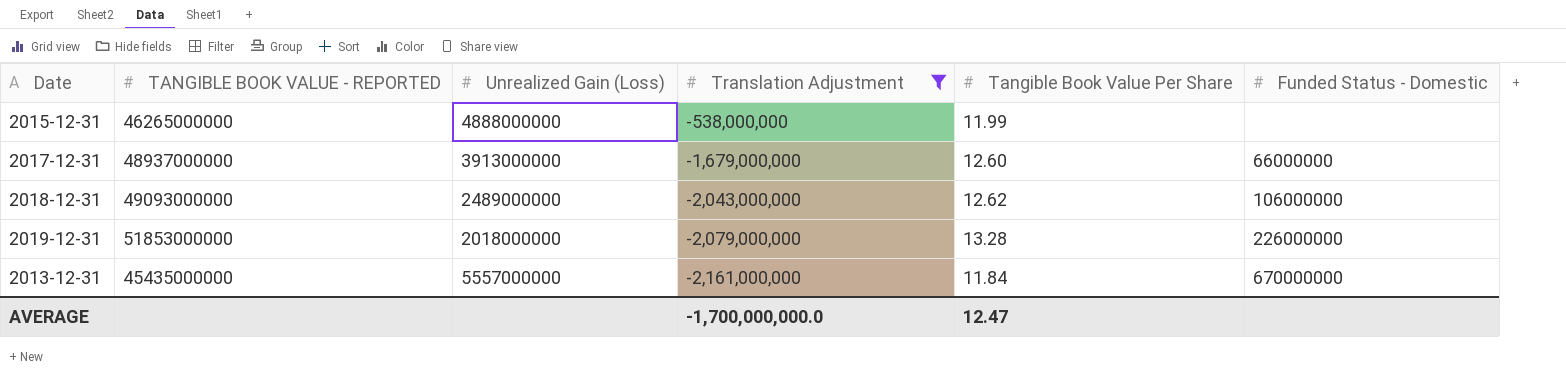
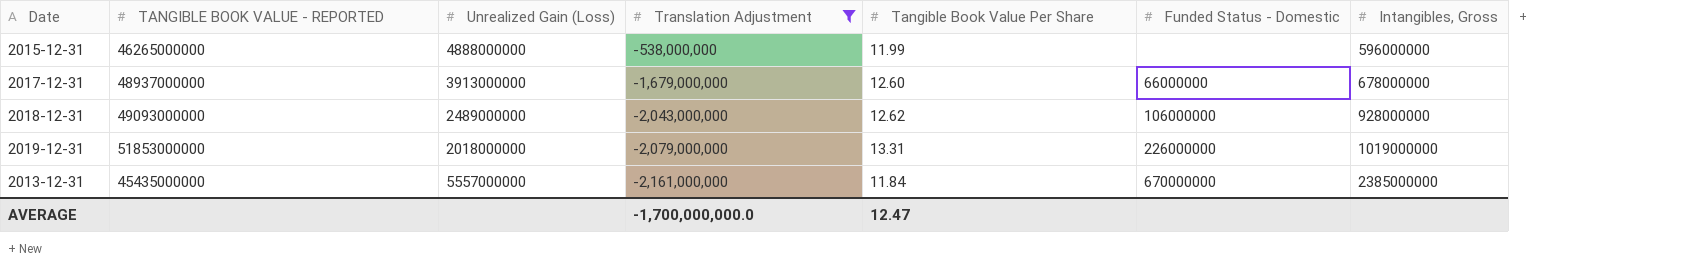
column Intangibles, Gross | position: none -> 7
2019-12-31 | Tangible Book Value Per Share: 13.28 -> 13.31

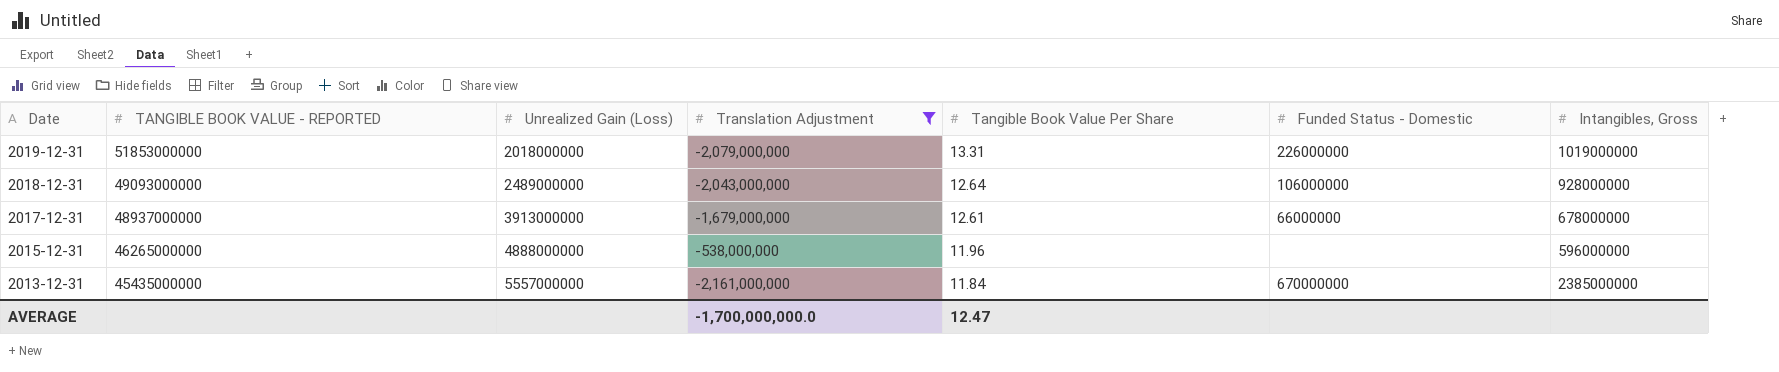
row order: Translation Adjustment descending -> Date descending
2018-12-31 | Tangible Book Value Per Share: 12.62 -> 12.64
2017-12-31 | Tangible Book Value Per Share: 12.60 -> 12.61
2015-12-31 | Tangible Book Value Per Share: 11.99 -> 11.96

